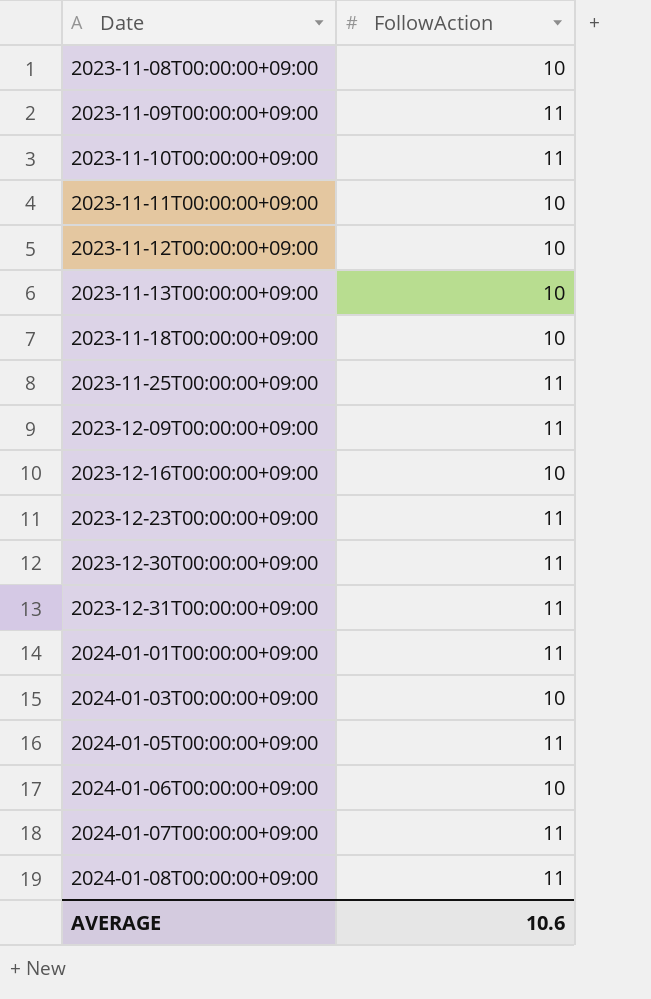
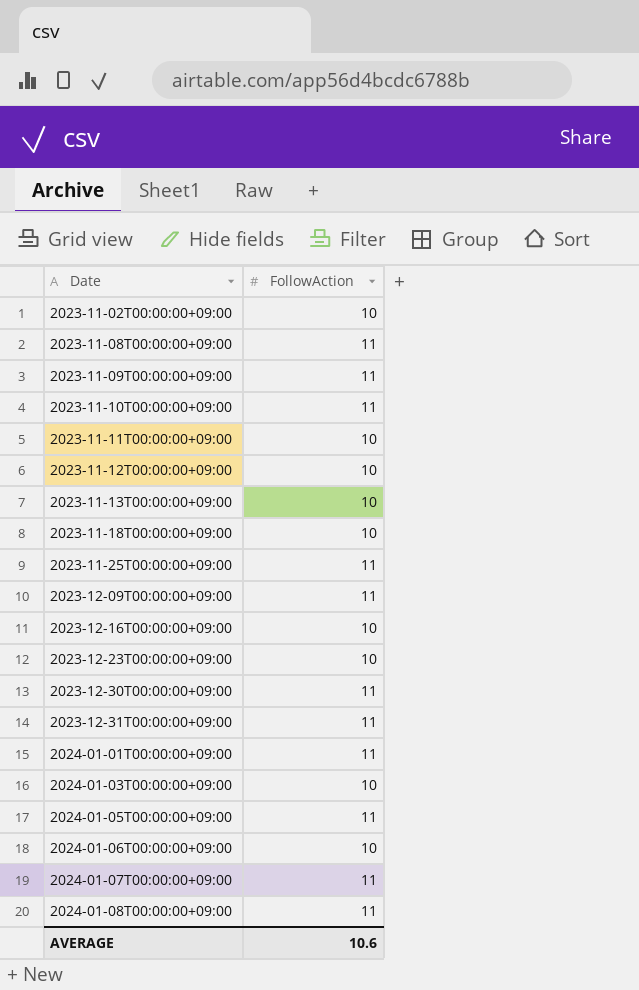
row 2023-11-02T00:00:00+09:00: none -> 10
2023-11-08T00:00:00+09:00 | FollowAction: 10 -> 11
2023-12-23T00:00:00+09:00 | FollowAction: 11 -> 10

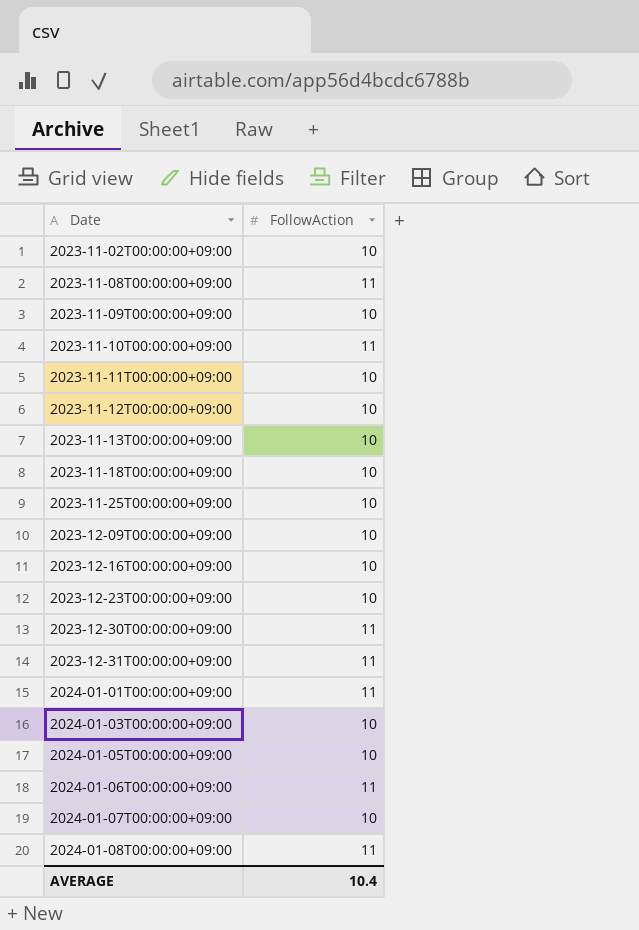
2023-11-09T00:00:00+09:00 | FollowAction: 11 -> 10
2023-11-25T00:00:00+09:00 | FollowAction: 11 -> 10
2023-12-09T00:00:00+09:00 | FollowAction: 11 -> 10
2024-01-05T00:00:00+09:00 | FollowAction: 11 -> 10
2024-01-06T00:00:00+09:00 | FollowAction: 10 -> 11
2024-01-07T00:00:00+09:00 | FollowAction: 11 -> 10
AVERAGE | FollowAction: 10.6 -> 10.4

